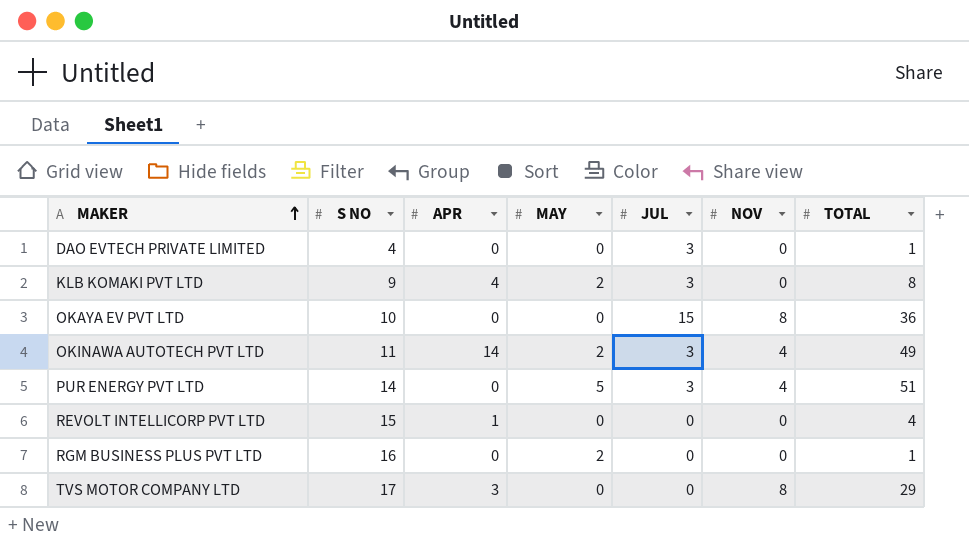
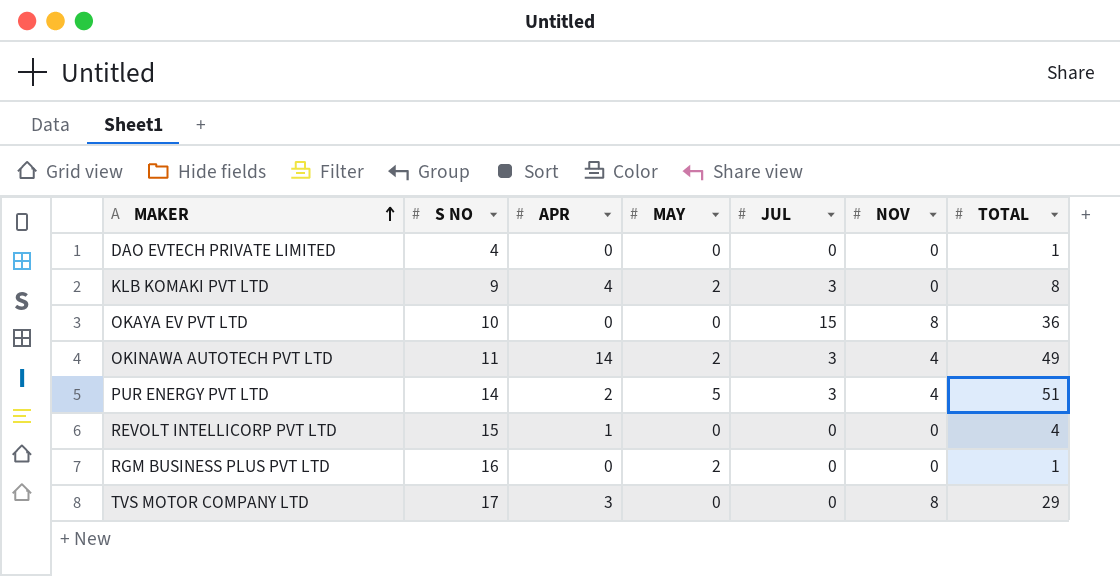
DAO EVTECH PRIVATE LIMITED | JUL: 3 -> 0
PUR ENERGY PVT LTD | APR: 0 -> 2

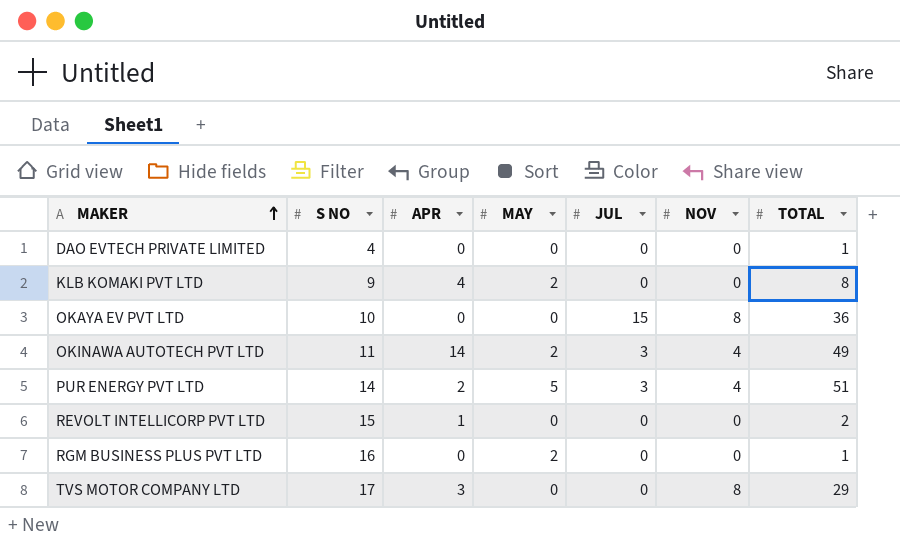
KLB KOMAKI PVT LTD | JUL: 3 -> 0
REVOLT INTELLICORP PVT LTD | TOTAL: 4 -> 2

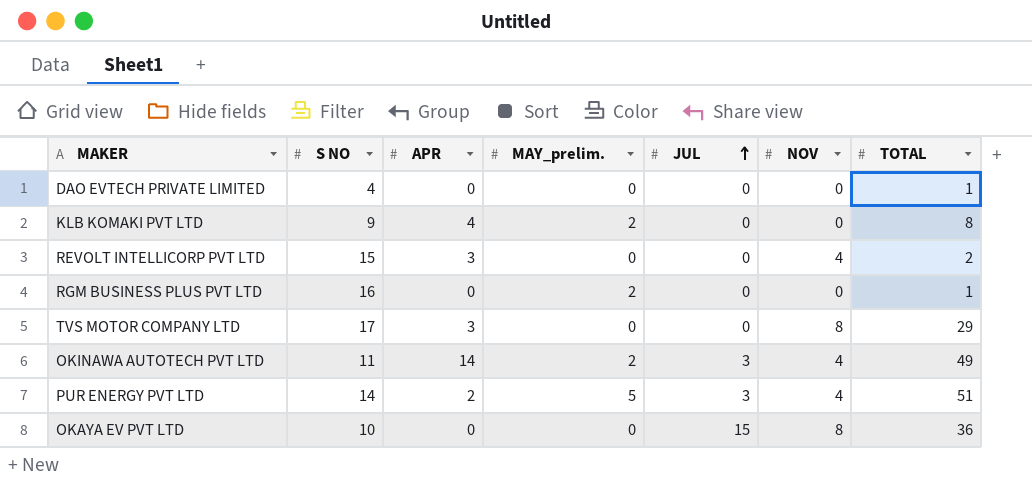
row order: MAKER ascending -> JUL ascending
column name: MAY -> MAY_prelim.
REVOLT INTELLICORP PVT LTD | APR: 1 -> 3
REVOLT INTELLICORP PVT LTD | NOV: 0 -> 4

